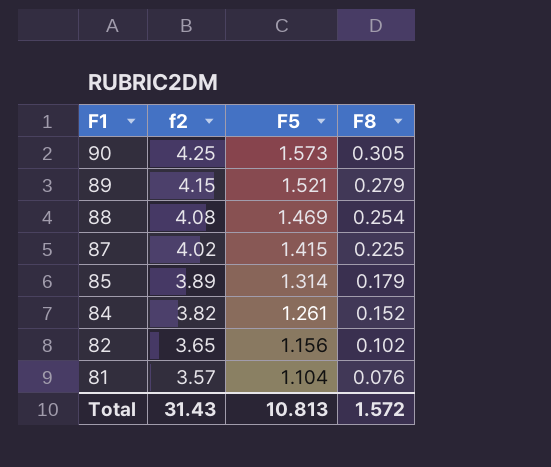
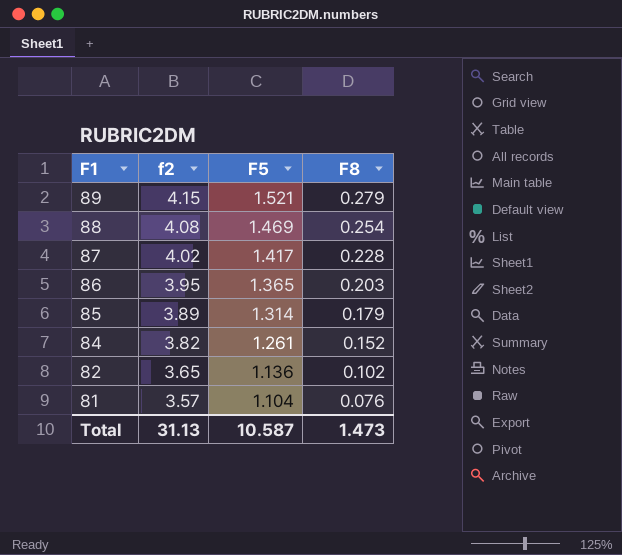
row 90: 4.25 | 1.573 | 0.305 -> none
87 | F5: 1.415 -> 1.417
87 | F8: 0.225 -> 0.228
row 86: none -> 3.95 | 1.365 | 0.203
82 | F5: 1.156 -> 1.136
Total | f2: 31.43 -> 31.13
Total | F5: 10.813 -> 10.587
Total | F8: 1.572 -> 1.473

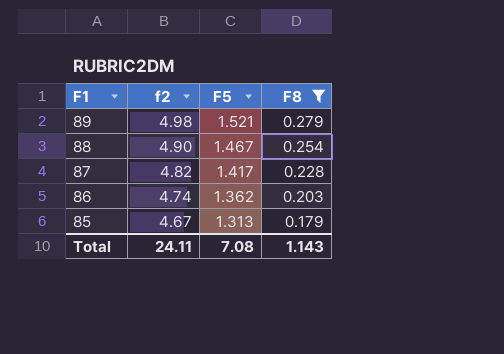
filter: none -> F8 >= 0.179
89 | f2: 4.15 -> 4.98
88 | f2: 4.08 -> 4.90
88 | F5: 1.469 -> 1.467
87 | f2: 4.02 -> 4.82
86 | f2: 3.95 -> 4.74
86 | F5: 1.365 -> 1.362
85 | f2: 3.89 -> 4.67
85 | F5: 1.314 -> 1.313
Total | f2: 31.13 -> 24.11
Total | F5: 10.587 -> 7.08
Total | F8: 1.473 -> 1.143

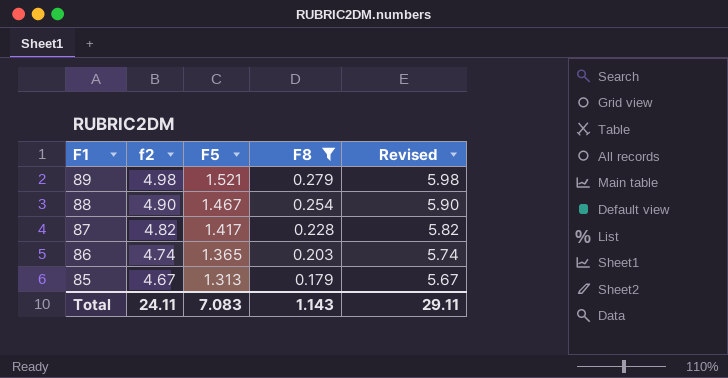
column Revised | formula: none -> [f2] + 1
86 | F5: 1.362 -> 1.365
Total | F5: 7.08 -> 7.083

